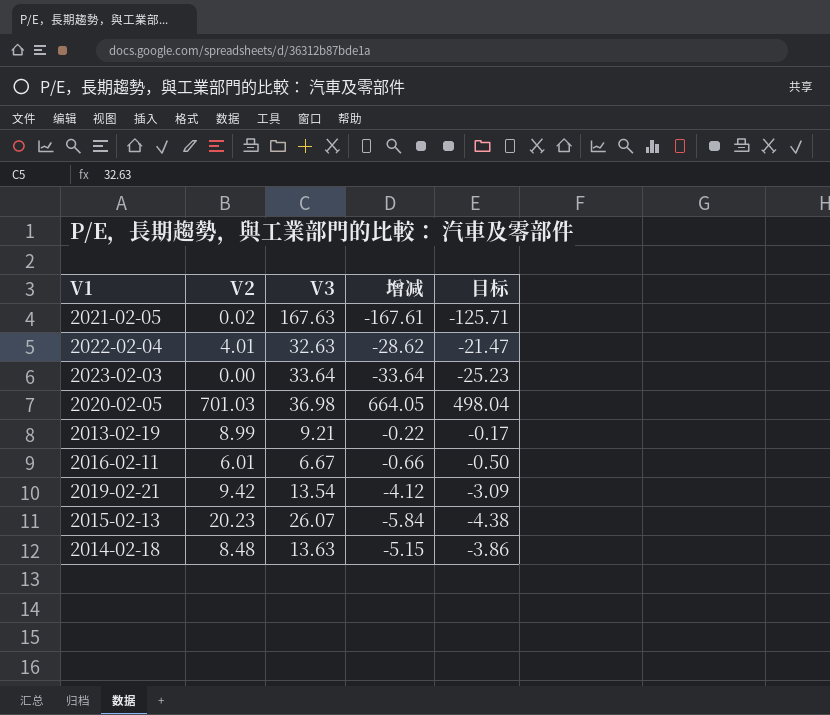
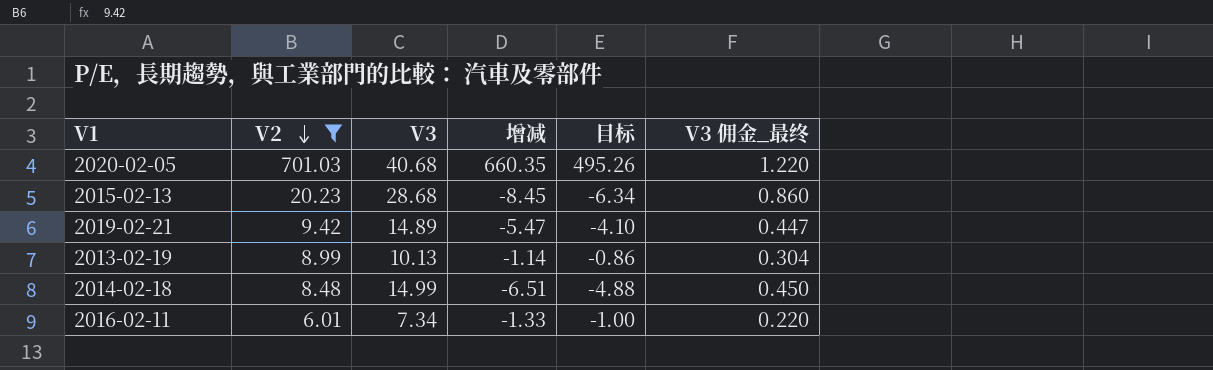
filter: none -> V2 >= 6.01
row order: none -> V2 descending
column V3 佣金_最终 | formula: none -> [V3] * 0.03
2020-02-05 | V3: 36.98 -> 40.68
2020-02-05 | 增减: 664.05 -> 660.35
2020-02-05 | 目标: 498.04 -> 495.26
2015-02-13 | V3: 26.07 -> 28.68
2015-02-13 | 增减: -5.84 -> -8.45
2015-02-13 | 目标: -4.38 -> -6.34
2019-02-21 | V3: 13.54 -> 14.89
2019-02-21 | 增减: -4.12 -> -5.47
2019-02-21 | 目标: -3.09 -> -4.10
2013-02-19 | V3: 9.21 -> 10.13
2013-02-19 | 增减: -0.22 -> -1.14
2013-02-19 | 目标: -0.17 -> -0.86
2014-02-18 | V3: 13.63 -> 14.99
2014-02-18 | 增减: -5.15 -> -6.51
2014-02-18 | 目标: -3.86 -> -4.88
2016-02-11 | V3: 6.67 -> 7.34
2016-02-11 | 增减: -0.66 -> -1.33
2016-02-11 | 目标: -0.50 -> -1.00

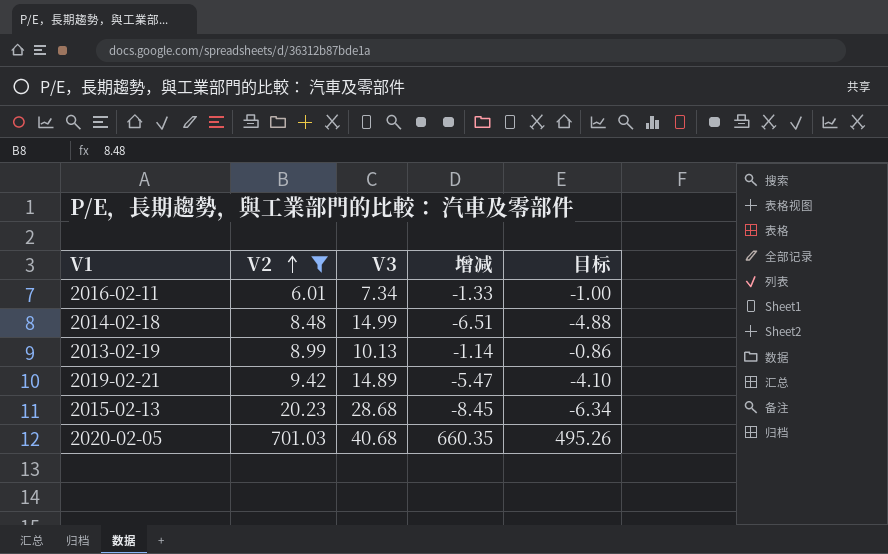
row order: V2 descending -> V2 ascending
column V3 佣金_最终 | formula: [V3] * 0.03 -> none

